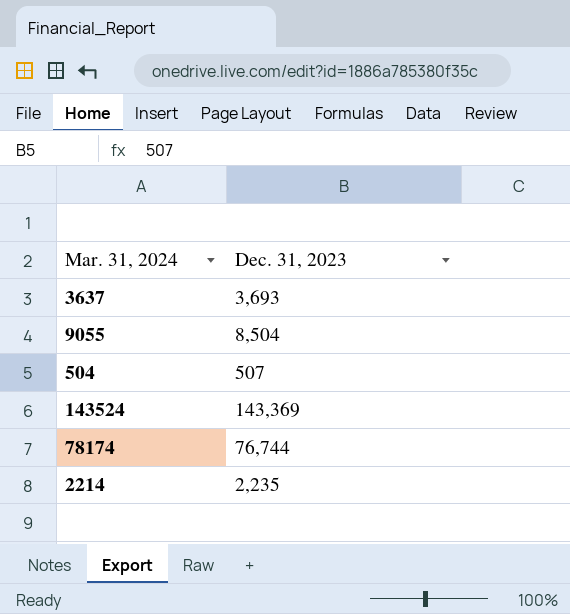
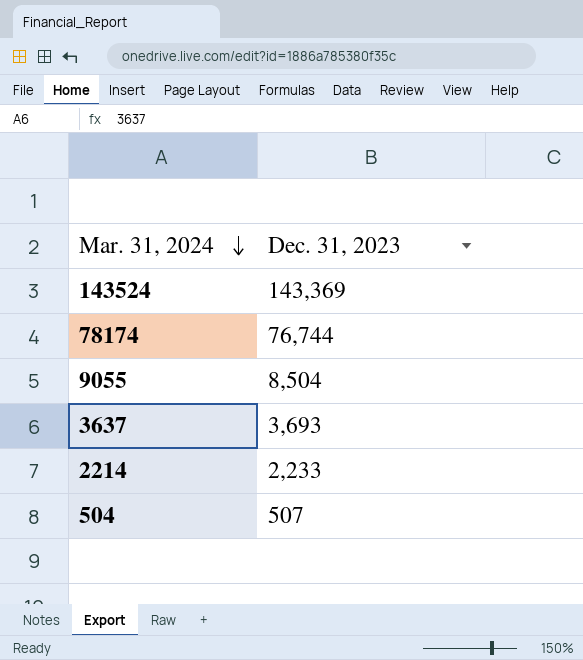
row order: none -> Mar. 31, 2024 descending
2214 | Dec. 31, 2023: 2,235 -> 2,233

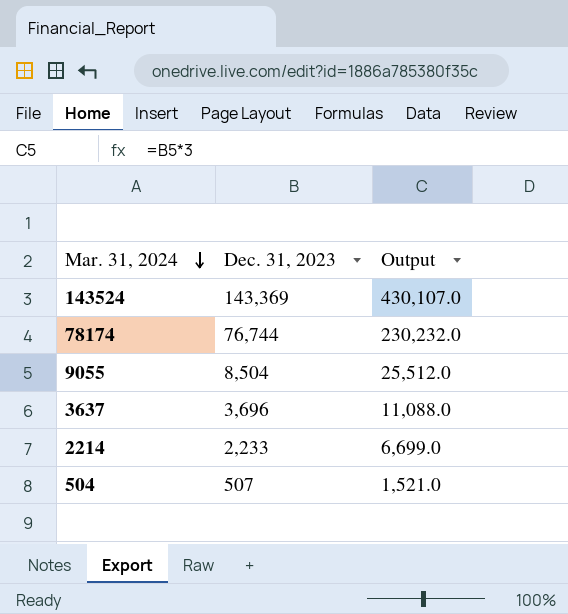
column Output | formula: none -> [Dec. 31, 2023] * 3
3637 | Dec. 31, 2023: 3,693 -> 3,696

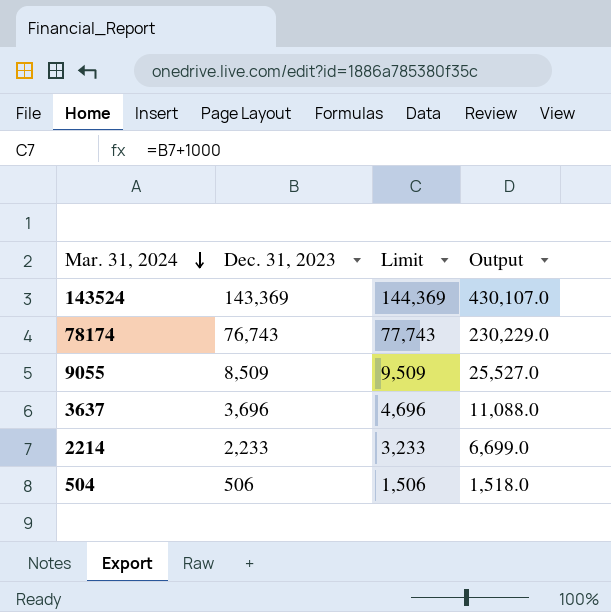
column Limit | formula: none -> [Dec. 31, 2023] + 1000
78174 | Dec. 31, 2023: 76,744 -> 76,743
78174 | Output: 230,232.0 -> 230,229.0
9055 | Dec. 31, 2023: 8,504 -> 8,509
9055 | Output: 25,512.0 -> 25,527.0
504 | Dec. 31, 2023: 507 -> 506
504 | Output: 1,521.0 -> 1,518.0

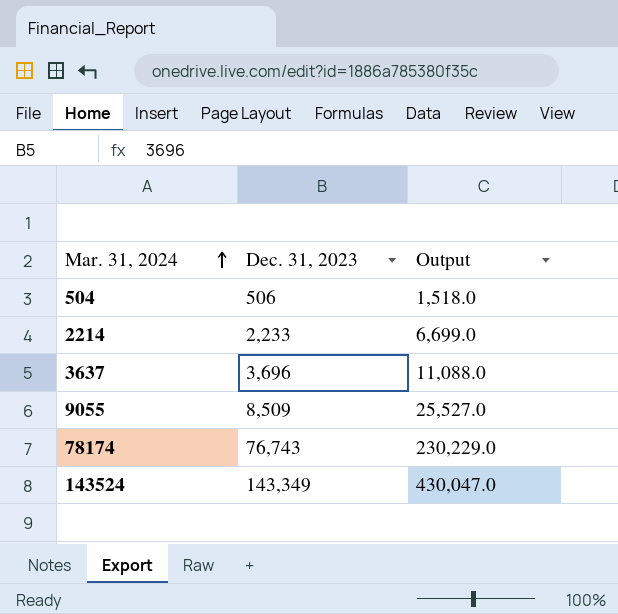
row order: Mar. 31, 2024 descending -> Mar. 31, 2024 ascending
column Limit | formula: [Dec. 31, 2023] + 1000 -> none
143524 | Dec. 31, 2023: 143,369 -> 143,349
143524 | Output: 430,107.0 -> 430,047.0

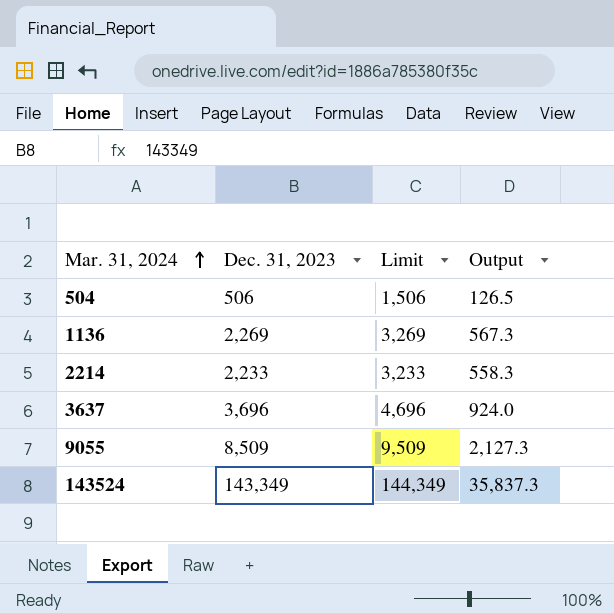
column Limit | formula: none -> [Dec. 31, 2023] + 1000
column Output | formula: [Dec. 31, 2023] * 3 -> [Dec. 31, 2023] * 0.25
row 78174: 76,743 | 230,229.0 -> none
row 1136: none -> 2,269 | 3,269 | 567.3

